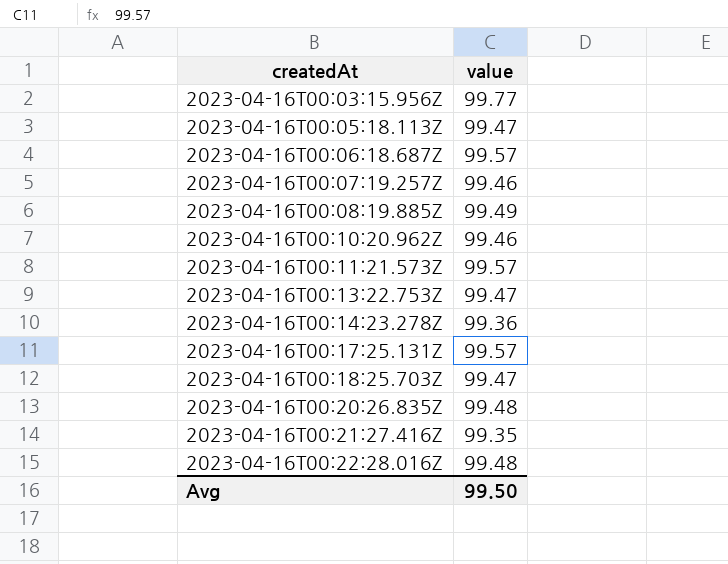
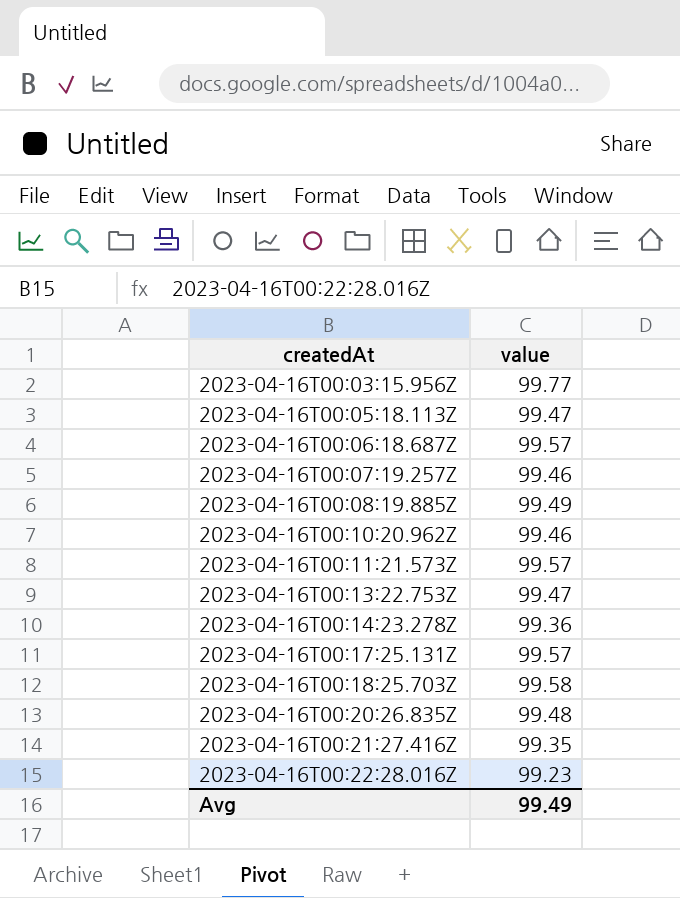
2023-04-16T00:18:25.703Z | value: 99.47 -> 99.58
2023-04-16T00:22:28.016Z | value: 99.48 -> 99.23
Avg | value: 99.50 -> 99.49

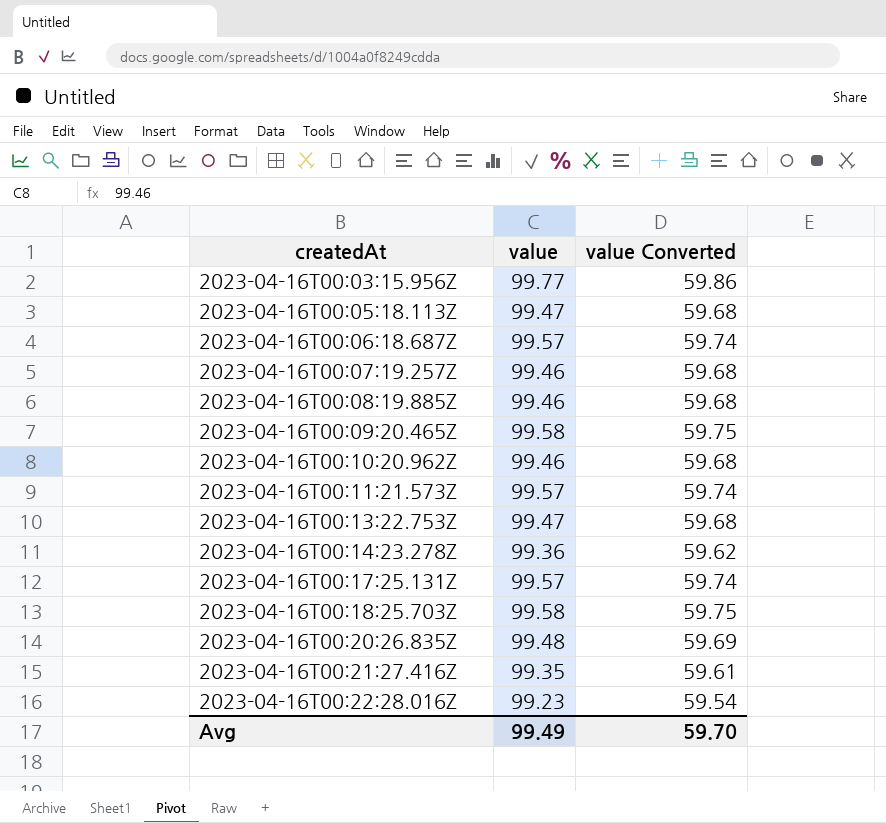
column value Converted | formula: none -> [value] * 0.6
2023-04-16T00:08:19.885Z | value: 99.49 -> 99.46
row 2023-04-16T00:09:20.465Z: none -> 99.58 | 59.75

